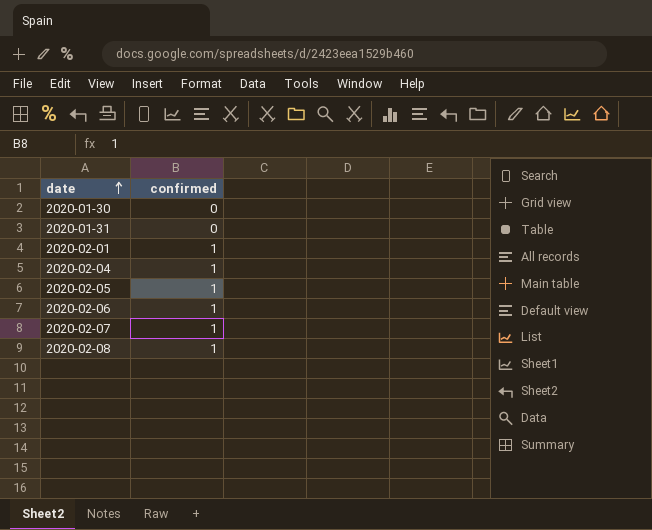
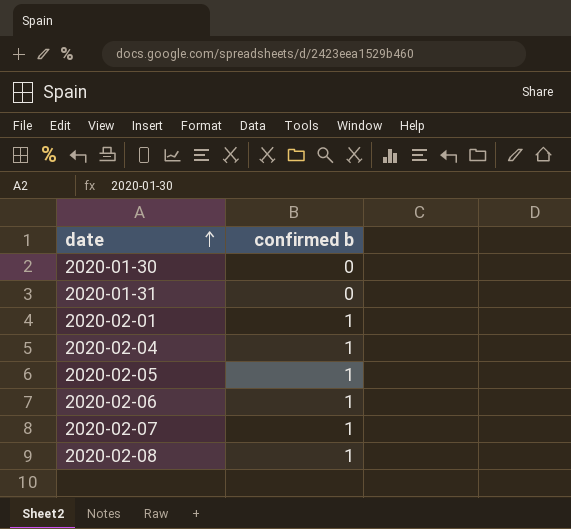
column name: confirmed -> confirmed b

